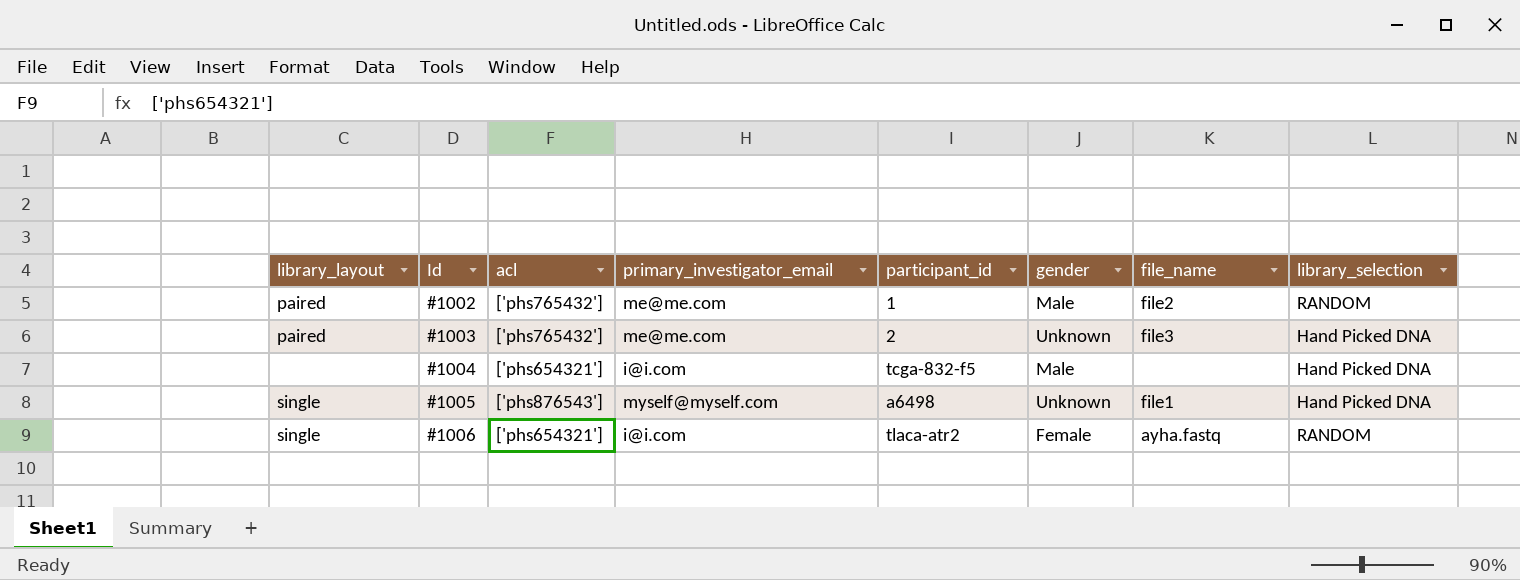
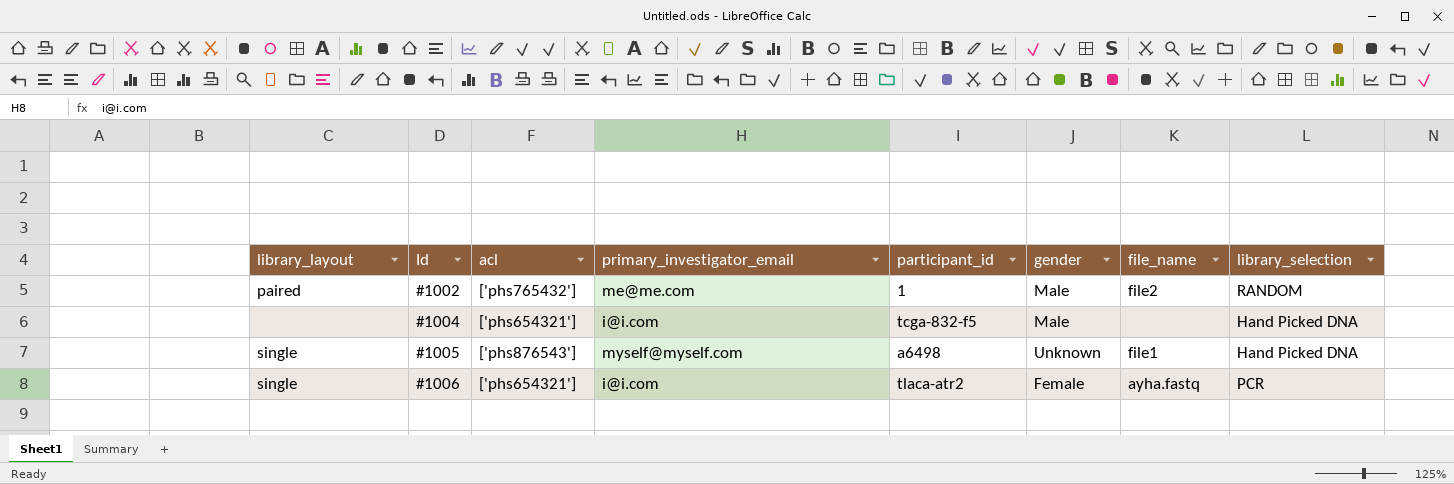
row #1003: paired | ['phs765432'] | me@me.com | 2 | Unknown | file3 | Hand Picked DNA -> none
#1006 | library_selection: RANDOM -> PCR

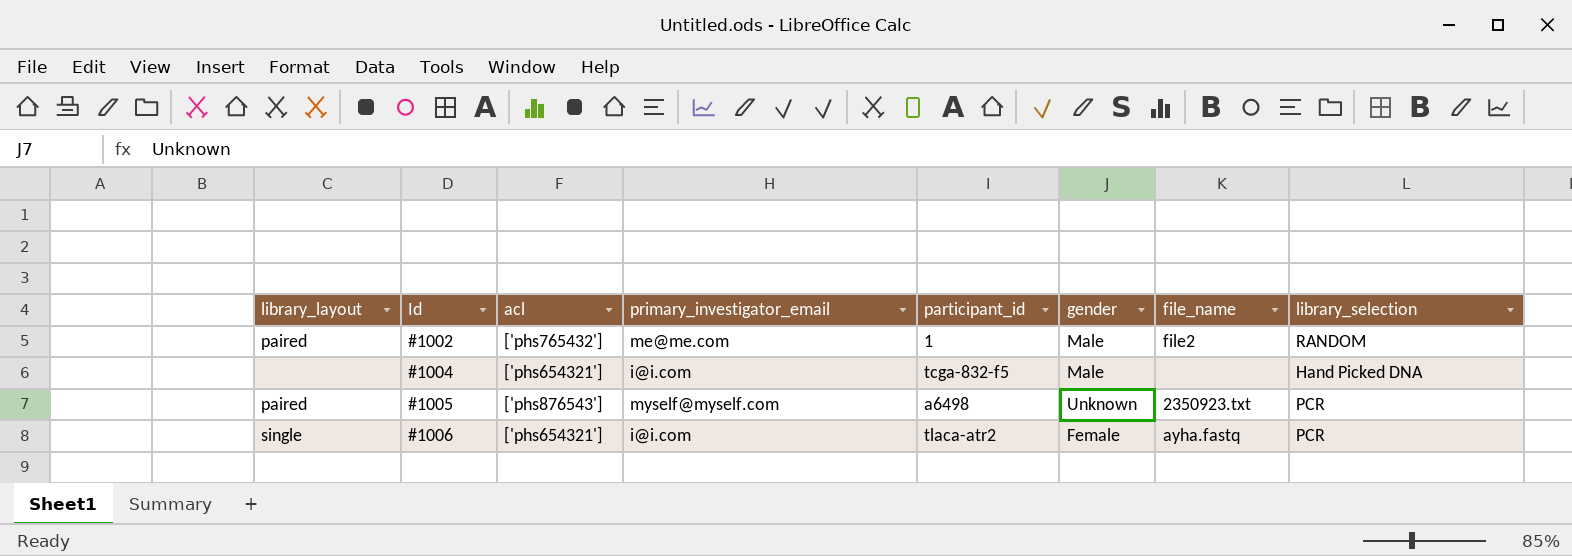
#1005 | library_layout: single -> paired
#1005 | file_name: file1 -> 2350923.txt
#1005 | library_selection: Hand Picked DNA -> PCR

